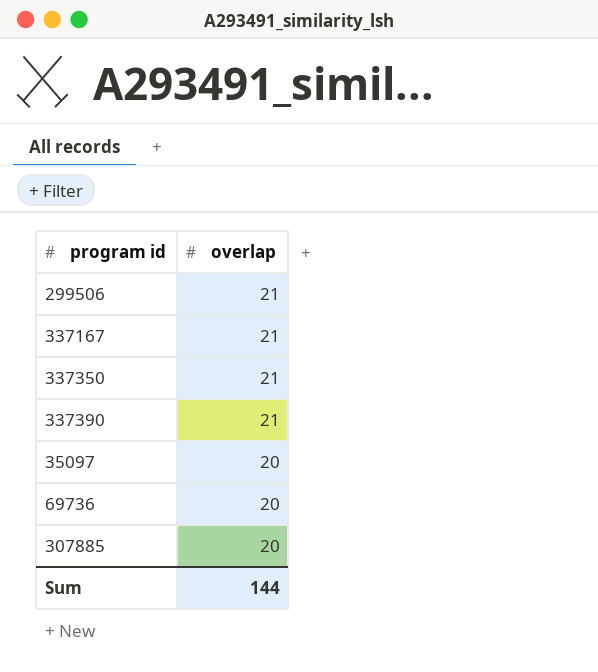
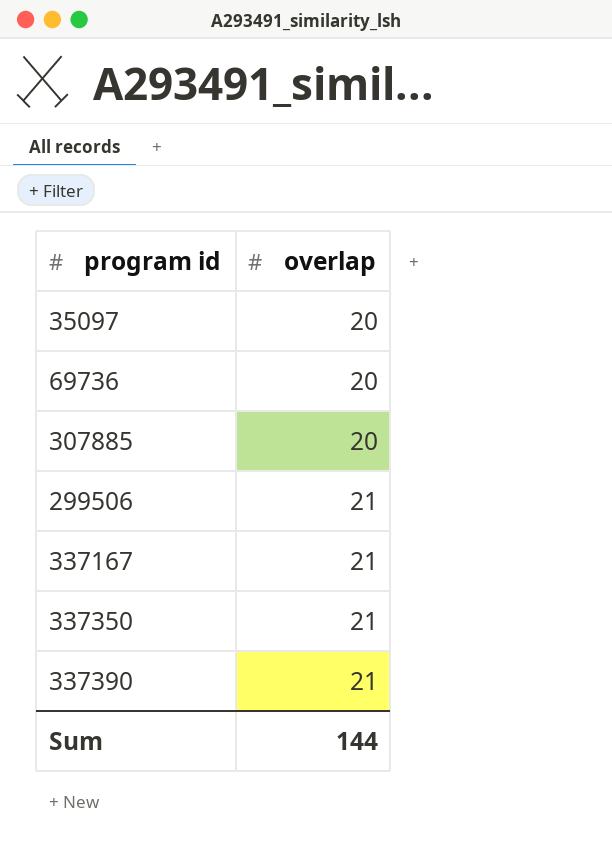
row order: overlap descending -> overlap ascending

